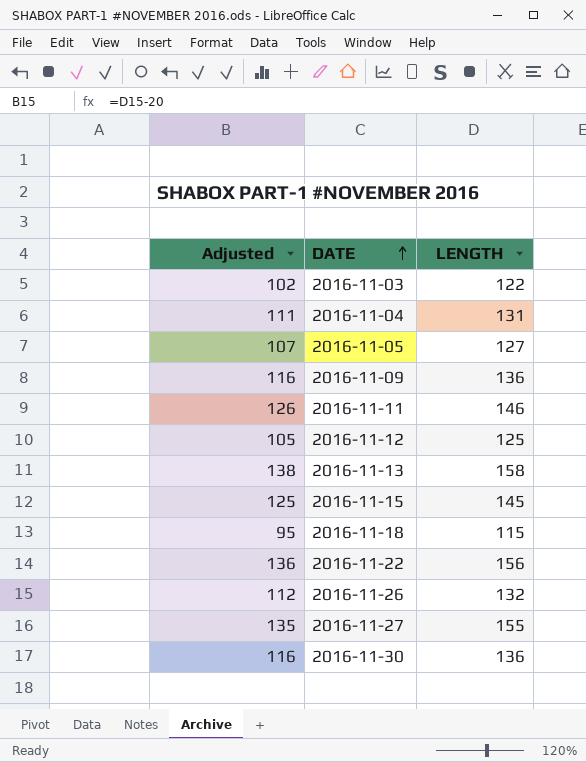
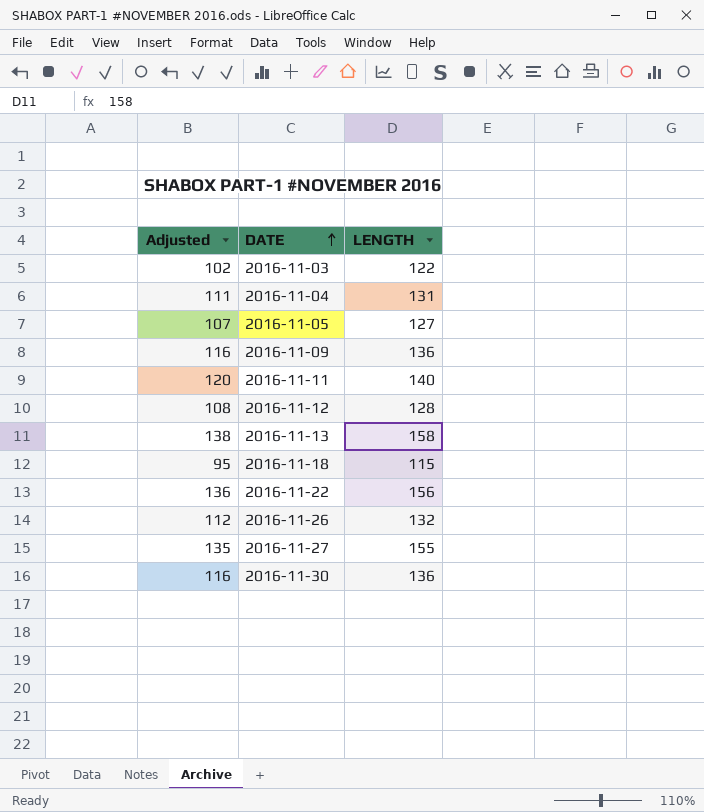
row 2016-11-15: 125 | 145 -> none
2016-11-11 | Adjusted: 126 -> 120
2016-11-11 | LENGTH: 146 -> 140
2016-11-12 | Adjusted: 105 -> 108
2016-11-12 | LENGTH: 125 -> 128

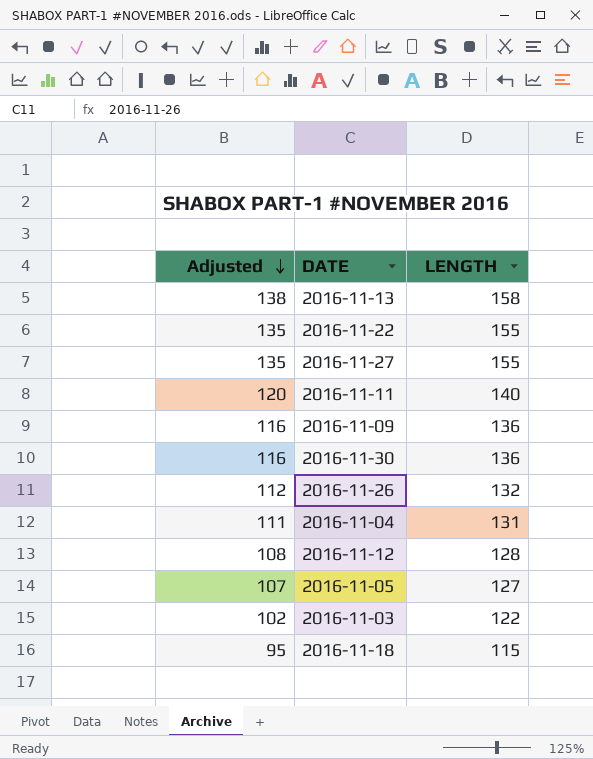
row order: DATE ascending -> Adjusted descending
2016-11-22 | Adjusted: 136 -> 135
2016-11-22 | LENGTH: 156 -> 155

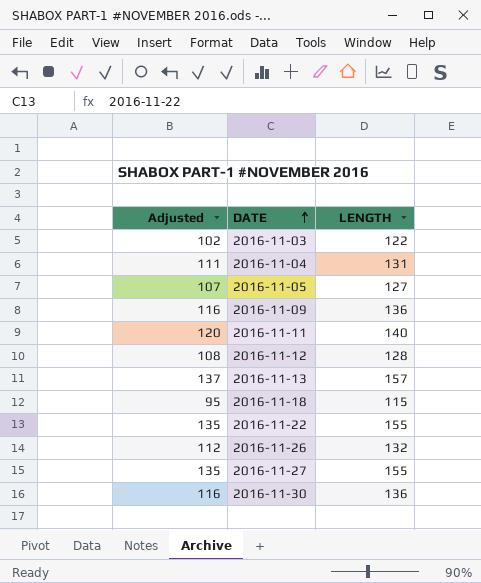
row order: Adjusted descending -> DATE ascending
2016-11-13 | Adjusted: 138 -> 137
2016-11-13 | LENGTH: 158 -> 157

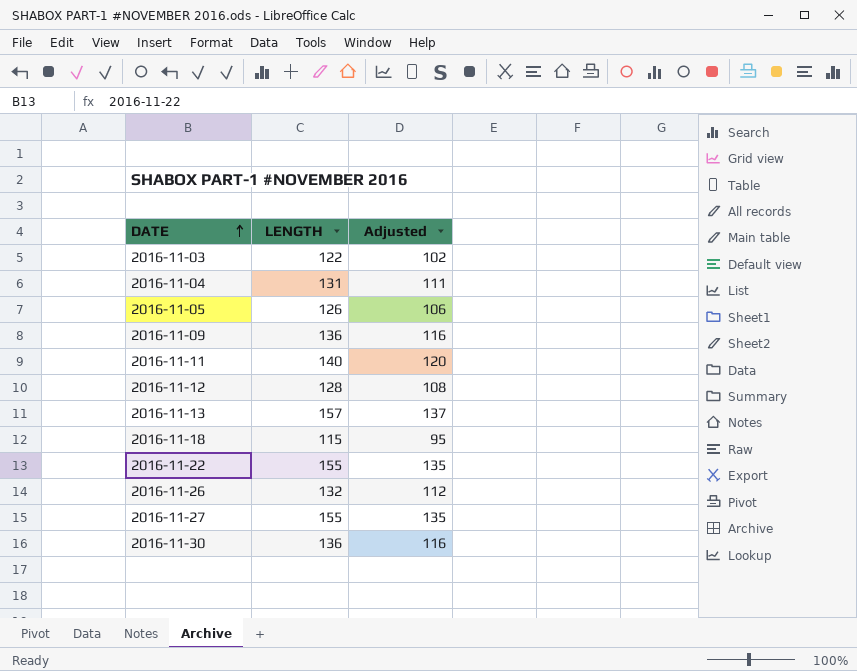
column Adjusted | position: 1 -> 3
2016-11-05 | LENGTH: 127 -> 126
2016-11-05 | Adjusted: 107 -> 106

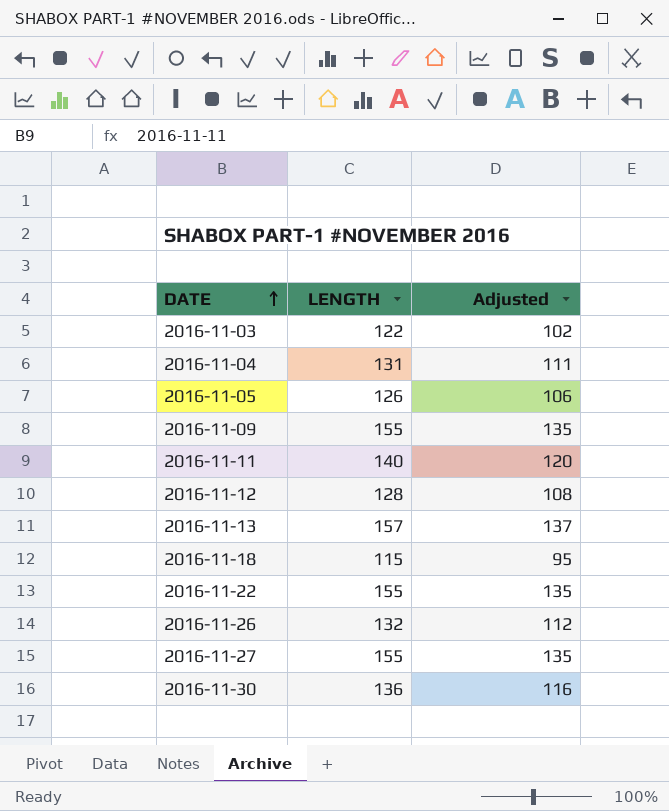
2016-11-09 | LENGTH: 136 -> 155
2016-11-09 | Adjusted: 116 -> 135

